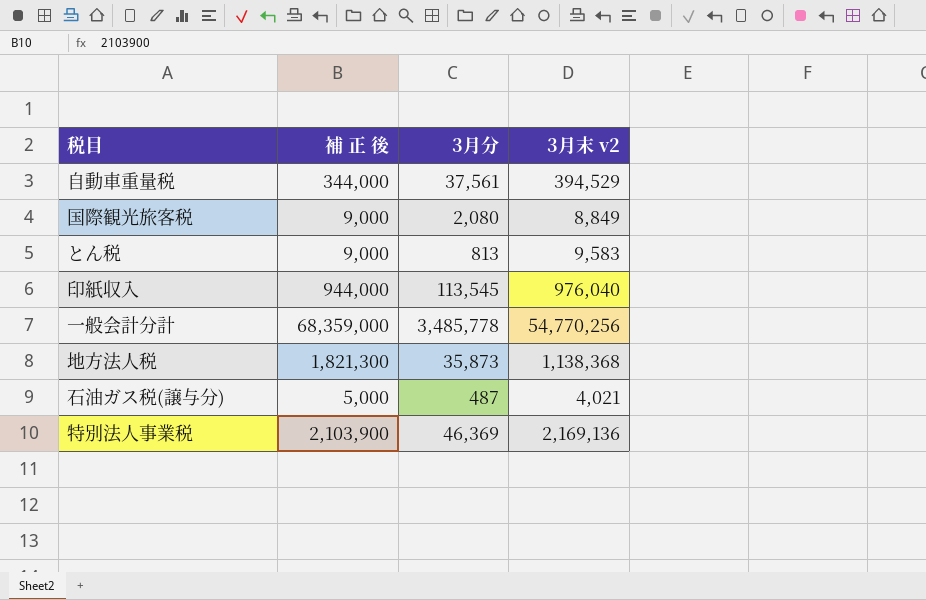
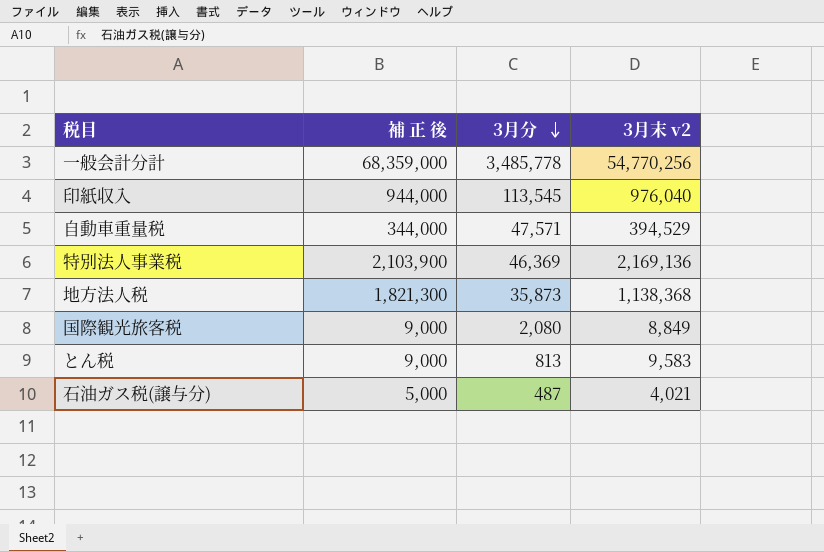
row order: none -> 3月分 descending
自動車重量税 | 3月分: 37,561 -> 47,571

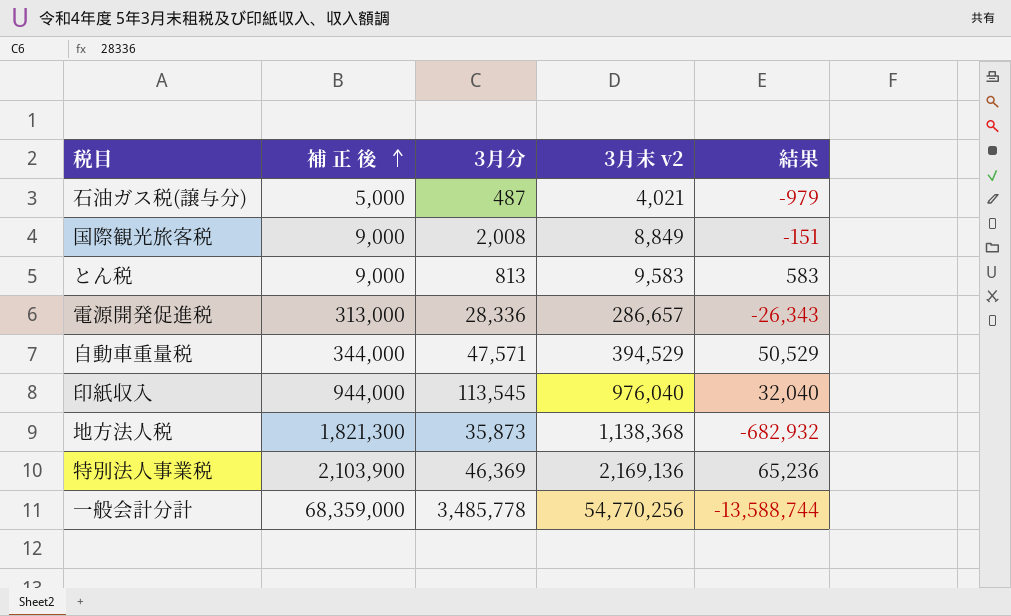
row order: 3月分 descending -> 補 正 後 ascending
column 結果 | formula: none -> [3月末 v2] - [補 正 後]
国際観光旅客税 | 3月分: 2,080 -> 2,008
row 電源開発促進税: none -> 313,000 | 28,336 | 286,657 | -26,343

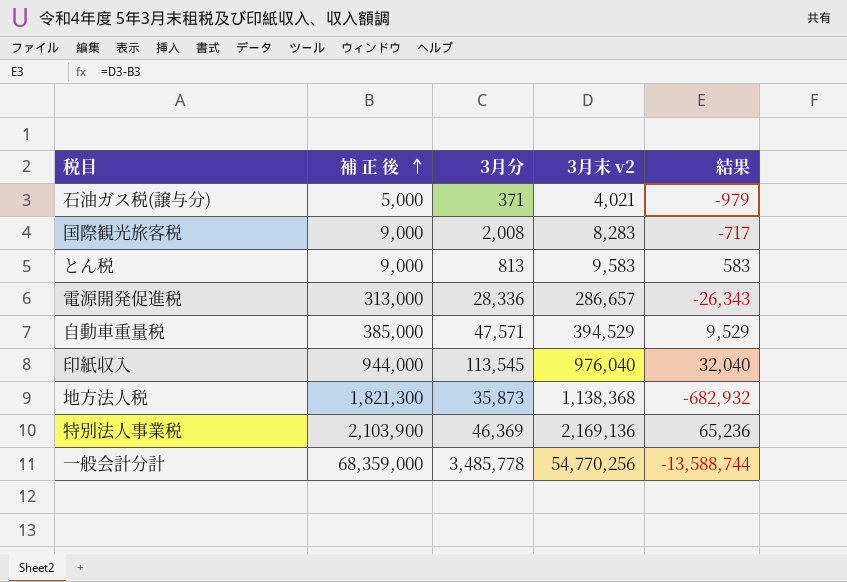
石油ガス税(譲与分) | 3月分: 487 -> 371
国際観光旅客税 | 3月末 v2: 8,849 -> 8,283
国際観光旅客税 | 結果: -151 -> -717
自動車重量税 | 補 正 後: 344,000 -> 385,000
自動車重量税 | 結果: 50,529 -> 9,529

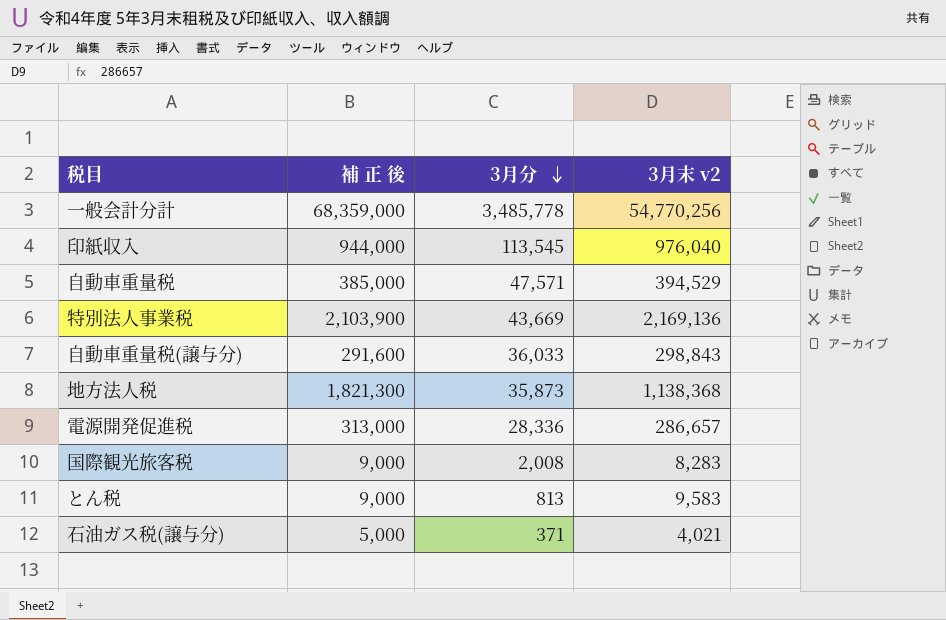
row order: 補 正 後 ascending -> 3月分 descending
column 結果 | formula: [3月末 v2] - [補 正 後] -> none
特別法人事業税 | 3月分: 46,369 -> 43,669
row 自動車重量税(譲与分): none -> 291,600 | 36,033 | 298,843

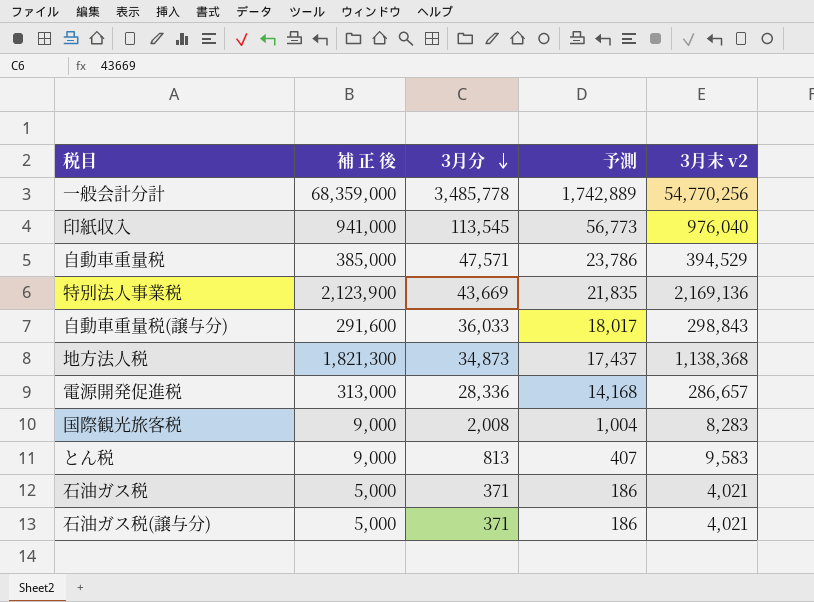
column 予測 | formula: none -> [3月分] * 0.5
印紙収入 | 補 正 後: 944,000 -> 941,000
特別法人事業税 | 補 正 後: 2,103,900 -> 2,123,900
地方法人税 | 3月分: 35,873 -> 34,873
row 石油ガス税: none -> 5,000 | 371 | 186 | 4,021

